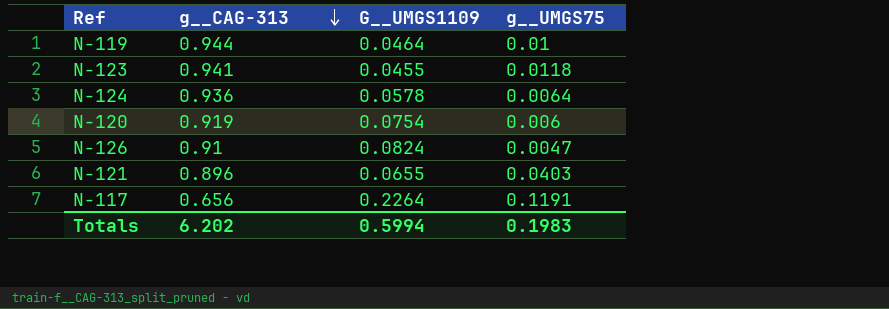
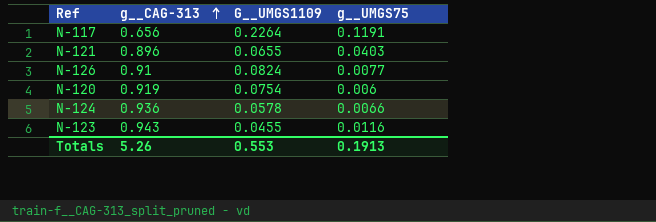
row order: g__CAG-313 descending -> g__CAG-313 ascending
row N-119: 0.944 | 0.0464 | 0.01 -> none
N-126 | g__UMGS75: 0.0047 -> 0.0077
N-124 | g__UMGS75: 0.0064 -> 0.0066
N-123 | g__CAG-313: 0.941 -> 0.943
N-123 | g__UMGS75: 0.0118 -> 0.0116
Totals | g__CAG-313: 6.202 -> 5.26
Totals | G__UMGS1109: 0.5994 -> 0.553
Totals | g__UMGS75: 0.1983 -> 0.1913

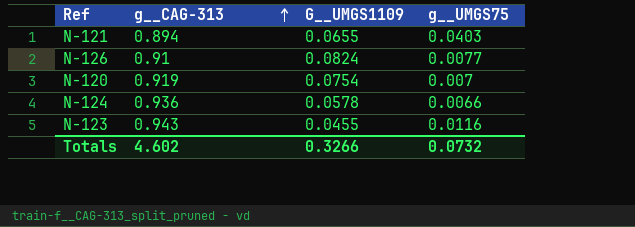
row N-117: 0.656 | 0.2264 | 0.1191 -> none
N-121 | g__CAG-313: 0.896 -> 0.894
N-120 | g__UMGS75: 0.006 -> 0.007
Totals | g__CAG-313: 5.26 -> 4.602
Totals | G__UMGS1109: 0.553 -> 0.3266
Totals | g__UMGS75: 0.1913 -> 0.0732

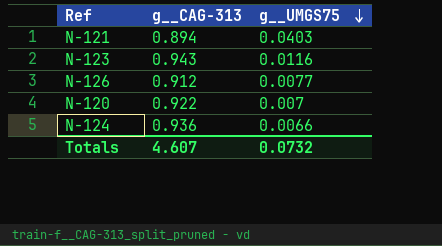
row order: g__CAG-313 ascending -> g__UMGS75 descending
column G__UMGS1109 | position: 3 -> none
N-126 | g__CAG-313: 0.91 -> 0.912
N-120 | g__CAG-313: 0.919 -> 0.922
Totals | g__CAG-313: 4.602 -> 4.607

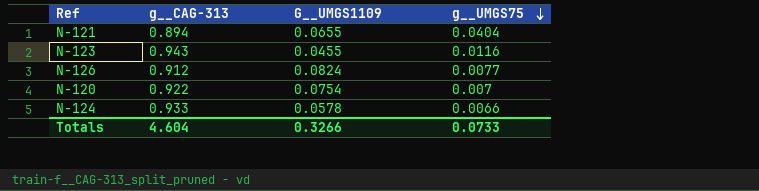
column G__UMGS1109 | position: none -> 3
N-121 | g__UMGS75: 0.0403 -> 0.0404
N-124 | g__CAG-313: 0.936 -> 0.933
Totals | g__CAG-313: 4.607 -> 4.604
Totals | g__UMGS75: 0.0732 -> 0.0733

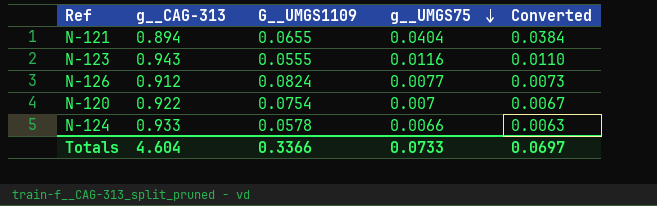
column Converted | formula: none -> [g__UMGS75] * 0.95
N-123 | G__UMGS1109: 0.0455 -> 0.0555
Totals | G__UMGS1109: 0.3266 -> 0.3366

